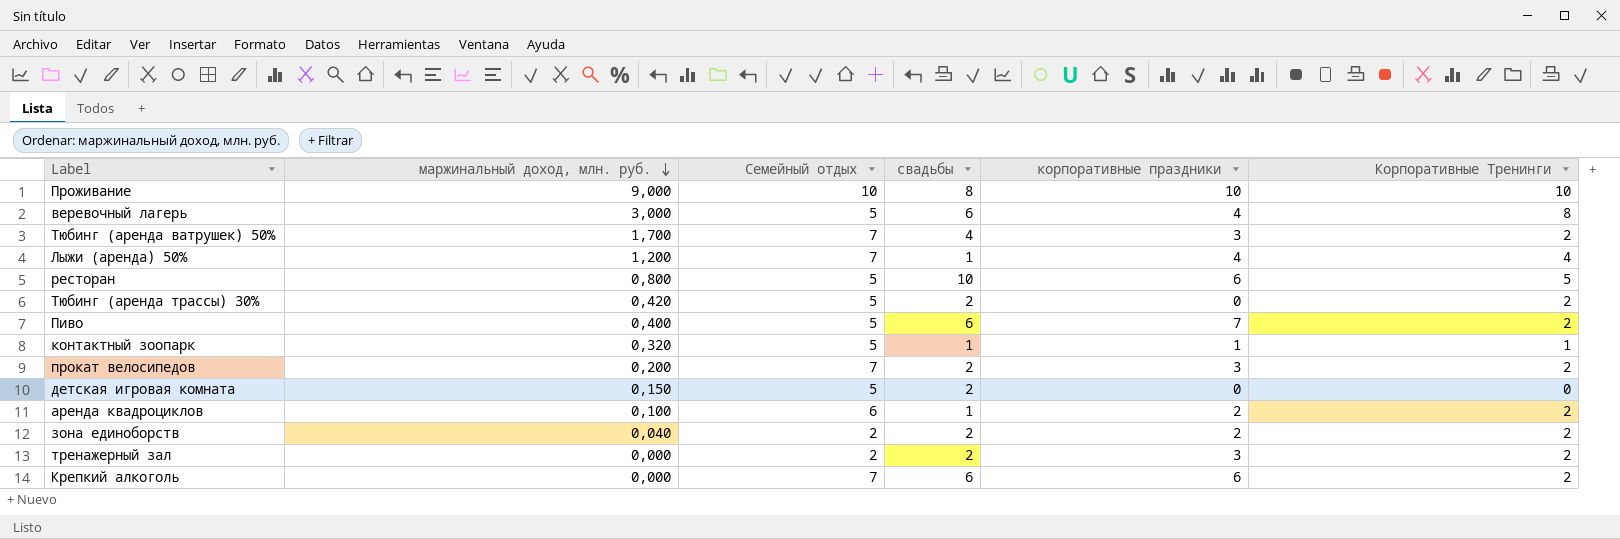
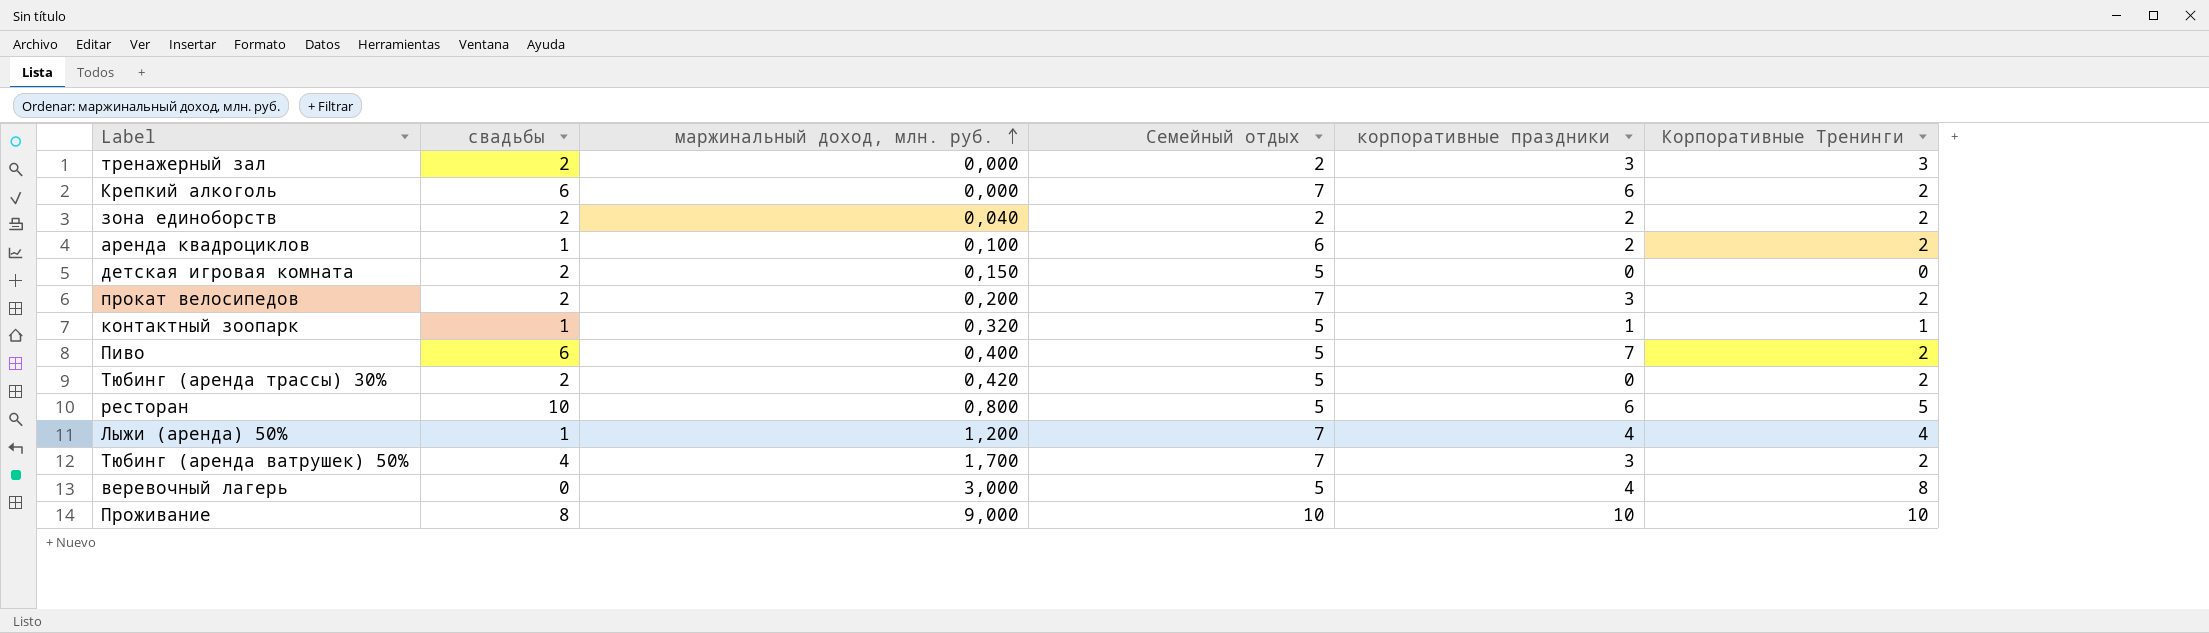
row order: маржинальный доход, млн. руб. descending -> маржинальный доход, млн. руб. ascending
column свадьбы | position: 4 -> 2
тренажерный зал | Корпоративные Тренинги: 2 -> 3
веревочный лагерь | свадьбы: 6 -> 0

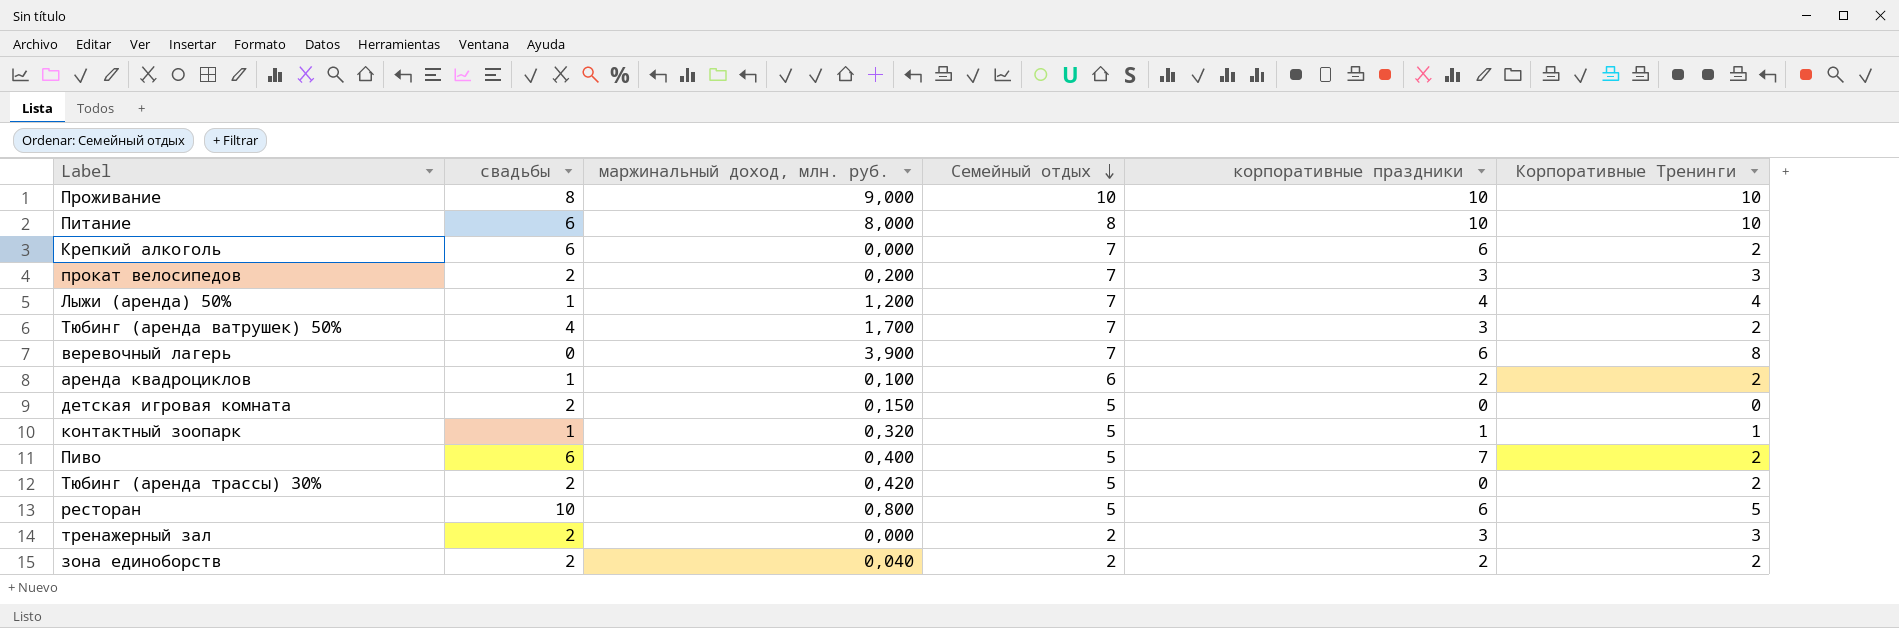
row order: маржинальный доход, млн. руб. ascending -> Семейный отдых descending
row Питание: none -> 6 | 8,000 | 8 | 10 | 10
прокат велосипедов | Корпоративные Тренинги: 2 -> 3
веревочный лагерь | маржинальный доход, млн. руб.: 3,000 -> 3,900
веревочный лагерь | Семейный отдых: 5 -> 7
веревочный лагерь | корпоративные праздники: 4 -> 6

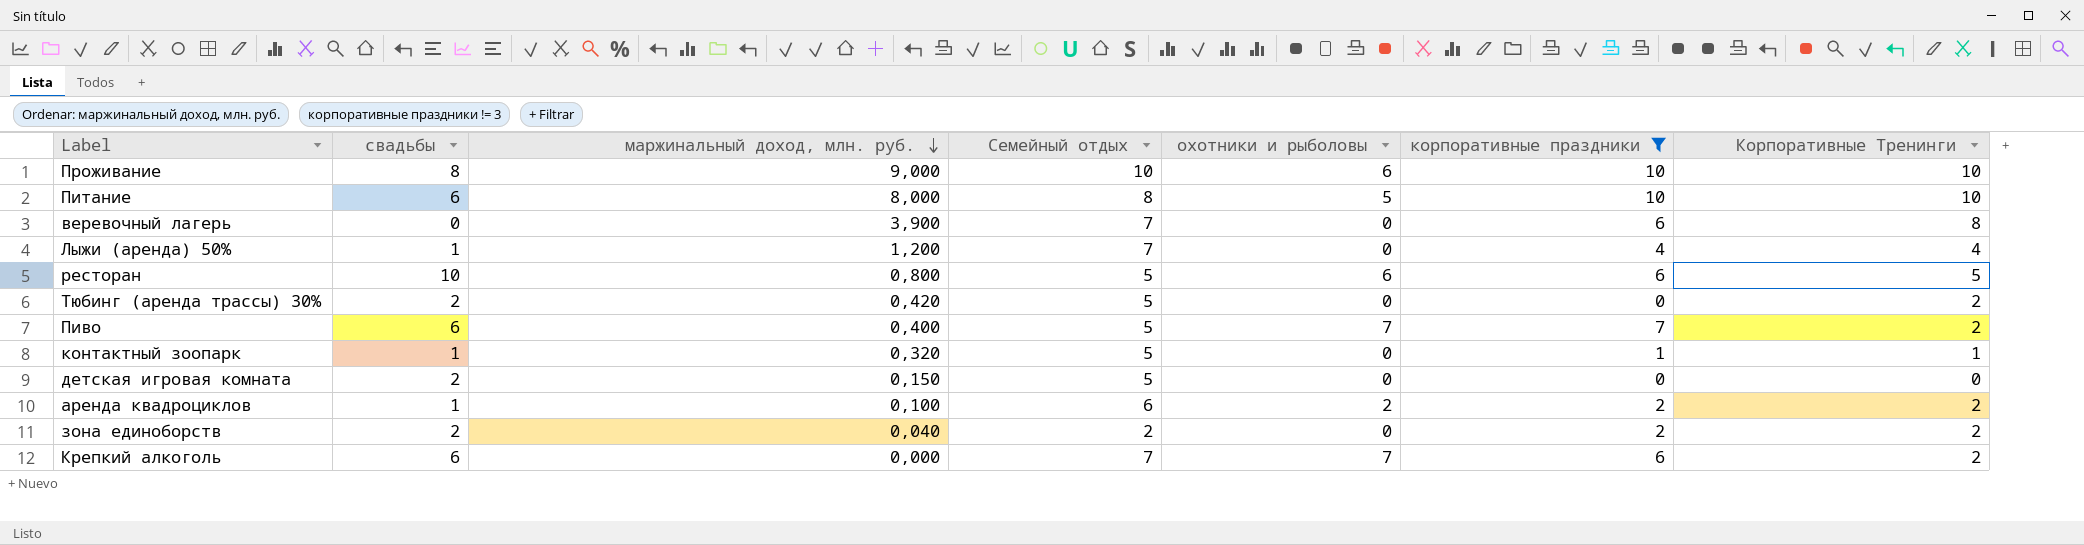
filter: none -> корпоративные праздники != 3
row order: Семейный отдых descending -> маржинальный доход, млн. руб. descending
column охотники и рыболовы | position: none -> 5

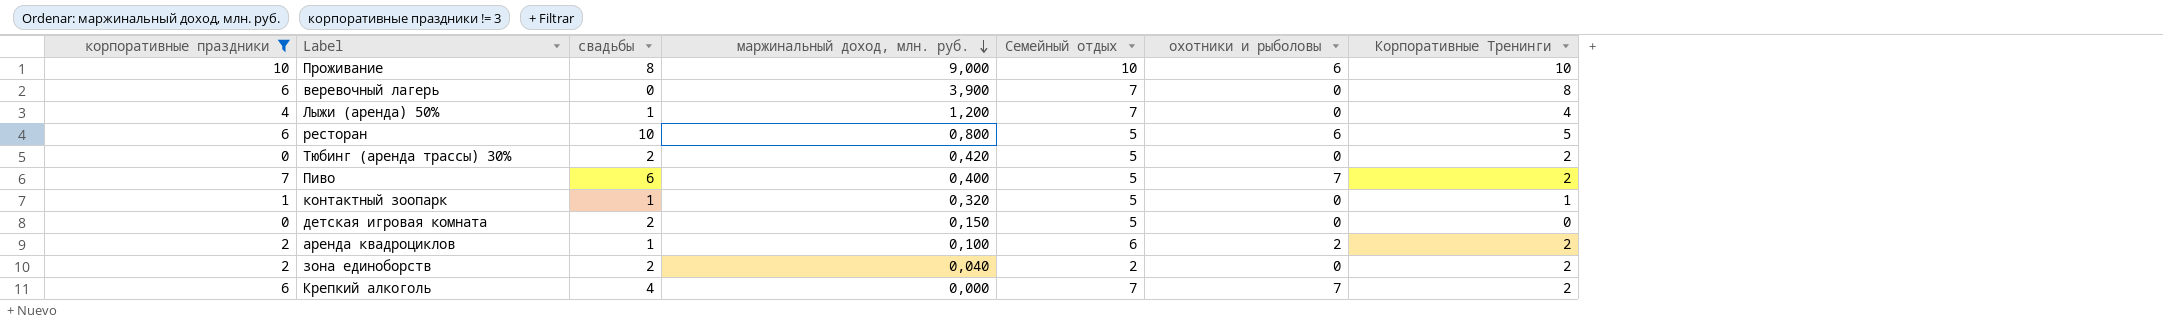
column корпоративные праздники | position: 6 -> 1
row Питание: 6 | 8,000 | 8 | 5 | 10 | 10 -> none
Крепкий алкоголь | свадьбы: 6 -> 4

